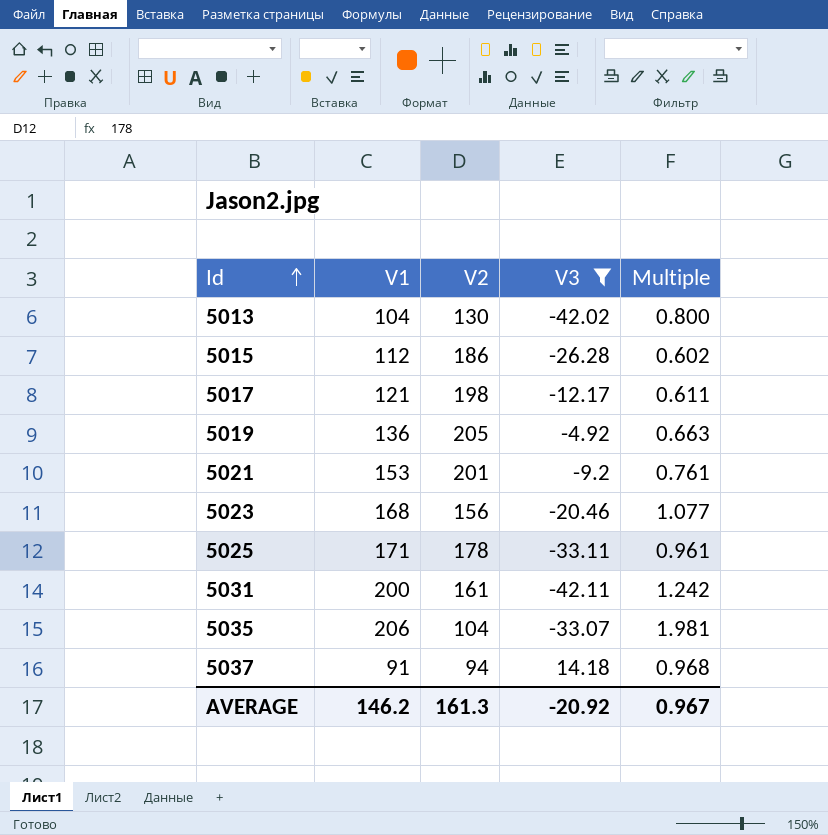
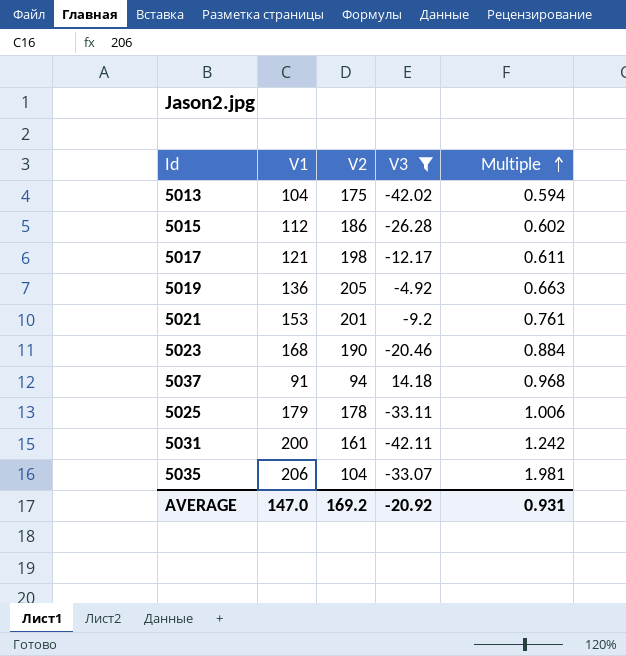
row order: Id ascending -> Multiple ascending
5013 | V2: 130 -> 175
5013 | Multiple: 0.800 -> 0.594
5023 | V2: 156 -> 190
5023 | Multiple: 1.077 -> 0.884
5025 | V1: 171 -> 179
5025 | Multiple: 0.961 -> 1.006
AVERAGE | V1: 146.2 -> 147.0
AVERAGE | V2: 161.3 -> 169.2
AVERAGE | Multiple: 0.967 -> 0.931

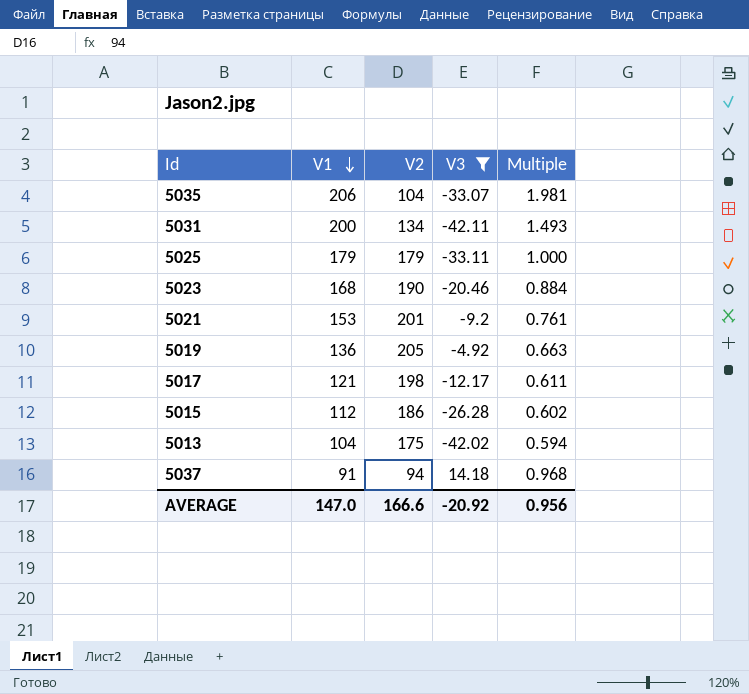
row order: Multiple ascending -> V1 descending
5031 | V2: 161 -> 134
5031 | Multiple: 1.242 -> 1.493
5025 | V2: 178 -> 179
5025 | Multiple: 1.006 -> 1.000
AVERAGE | V2: 169.2 -> 166.6
AVERAGE | Multiple: 0.931 -> 0.956

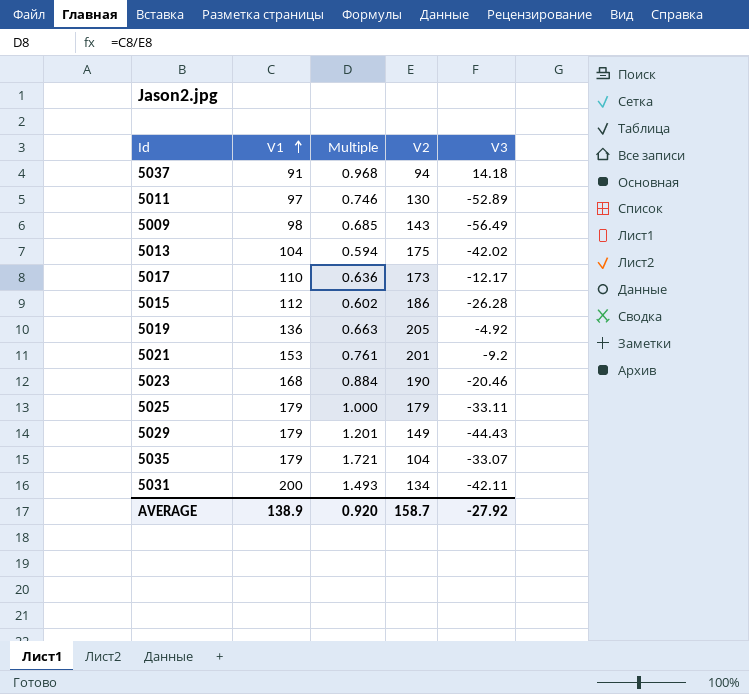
filter: V3 >= -42.11 -> none
row order: V1 descending -> V1 ascending
column Multiple | position: 5 -> 3
5017 | V1: 121 -> 110
5017 | Multiple: 0.611 -> 0.636
5017 | V2: 198 -> 173
5035 | V1: 206 -> 179
5035 | Multiple: 1.981 -> 1.721
AVERAGE | V1: 147.0 -> 138.9
AVERAGE | Multiple: 0.956 -> 0.920
AVERAGE | V2: 166.6 -> 158.7
AVERAGE | V3: -20.92 -> -27.92

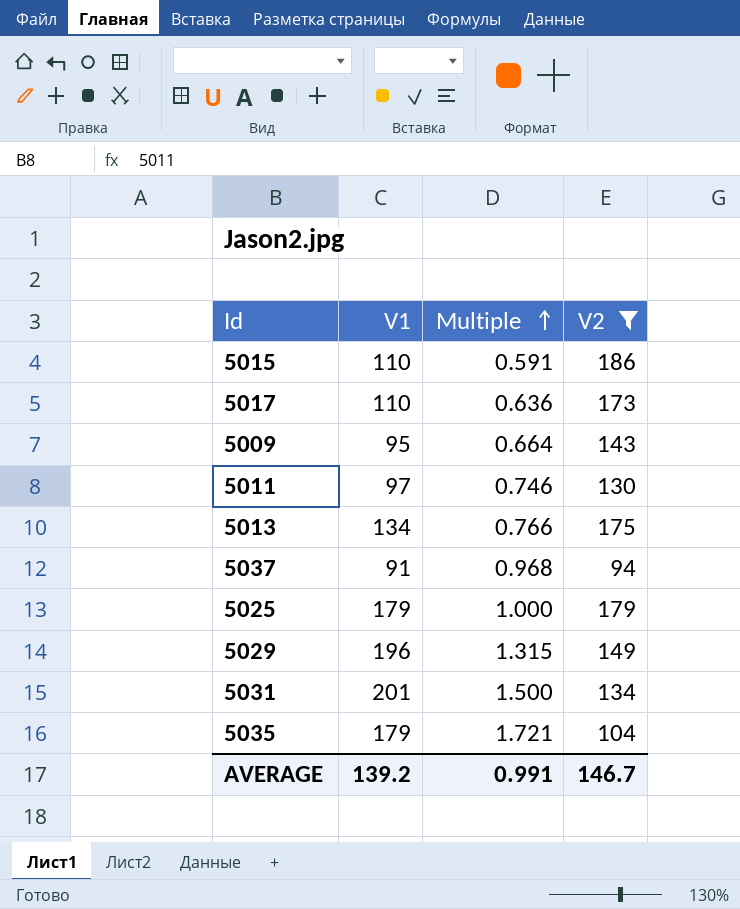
filter: none -> V2 <= 186
row order: V1 ascending -> Multiple ascending
column V3 | position: 5 -> none
5015 | V1: 112 -> 110
5015 | Multiple: 0.602 -> 0.591
5009 | V1: 98 -> 95
5009 | Multiple: 0.685 -> 0.664
5013 | V1: 104 -> 134
5013 | Multiple: 0.594 -> 0.766
5029 | V1: 179 -> 196
5029 | Multiple: 1.201 -> 1.315
5031 | V1: 200 -> 201
5031 | Multiple: 1.493 -> 1.500
AVERAGE | V1: 138.9 -> 139.2
AVERAGE | Multiple: 0.920 -> 0.991
AVERAGE | V2: 158.7 -> 146.7

